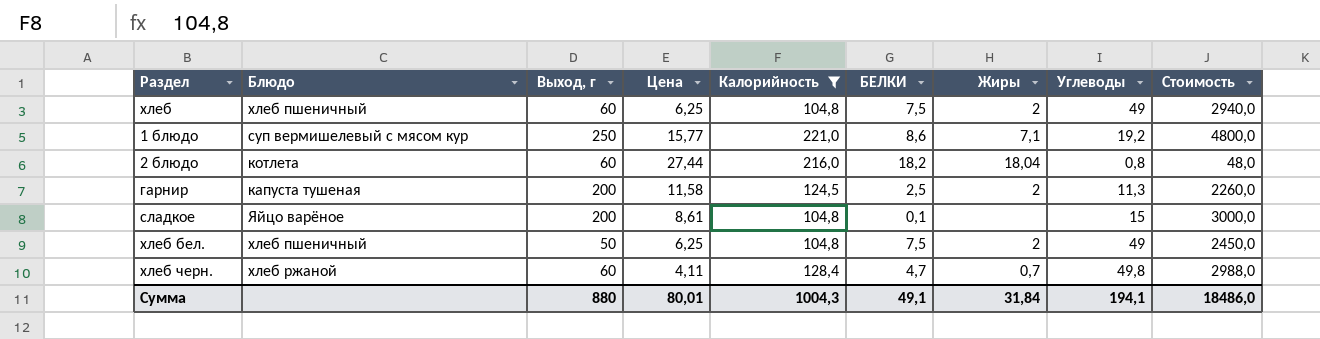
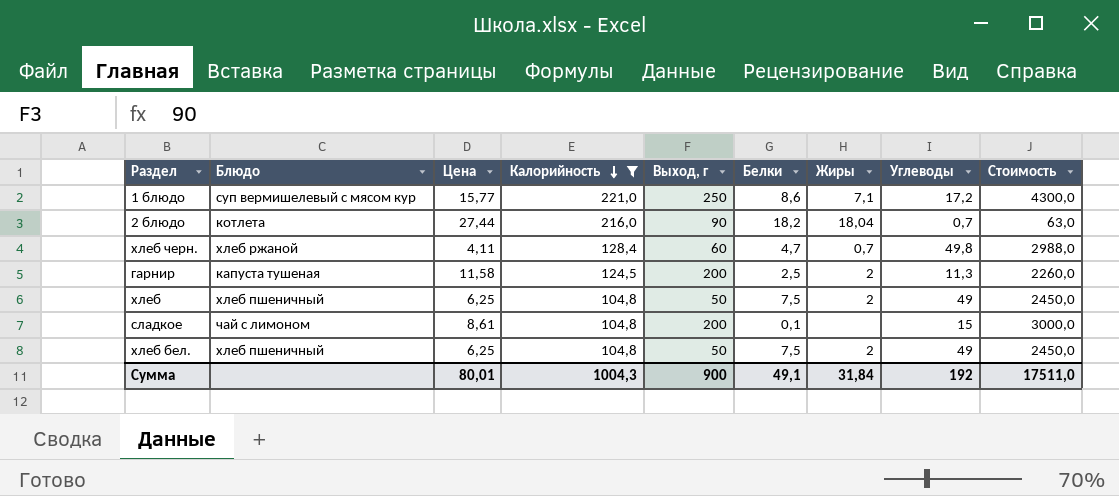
row order: none -> Калорийность descending
column Выход, г | position: 3 -> 5
column name: БЕЛКИ -> Белки
1 блюдо | Углеводы: 19,2 -> 17,2
1 блюдо | Стоимость: 4800,0 -> 4300,0
2 блюдо | Выход, г: 60 -> 90
2 блюдо | Углеводы: 0,8 -> 0,7
2 блюдо | Стоимость: 48,0 -> 63,0
хлеб | Выход, г: 60 -> 50
хлеб | Стоимость: 2940,0 -> 2450,0
сладкое | Блюдо: Яйцо варёное -> чай с лимоном
Сумма | Выход, г: 880 -> 900
Сумма | Углеводы: 194,1 -> 192
Сумма | Стоимость: 18486,0 -> 17511,0

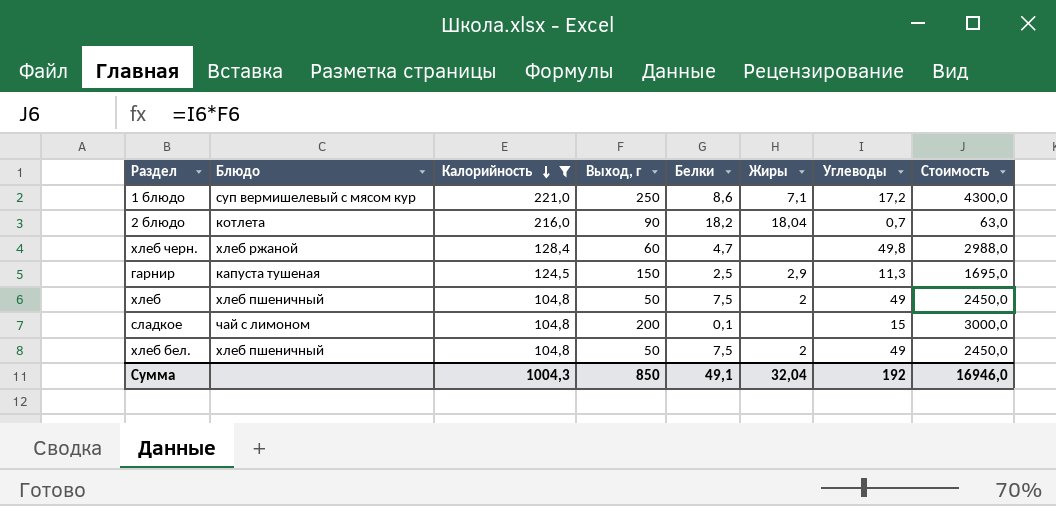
column Цена | position: 3 -> none
хлеб черн. | Жиры: 0,7 -> none
гарнир | Выход, г: 200 -> 150
гарнир | Жиры: 2 -> 2,9
гарнир | Стоимость: 2260,0 -> 1695,0
Сумма | Выход, г: 900 -> 850
Сумма | Жиры: 31,84 -> 32,04
Сумма | Стоимость: 17511,0 -> 16946,0

